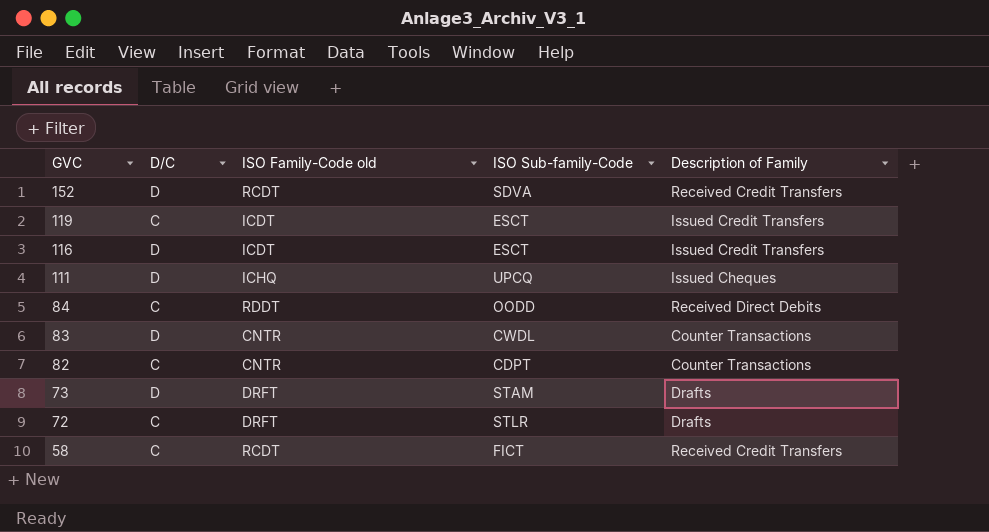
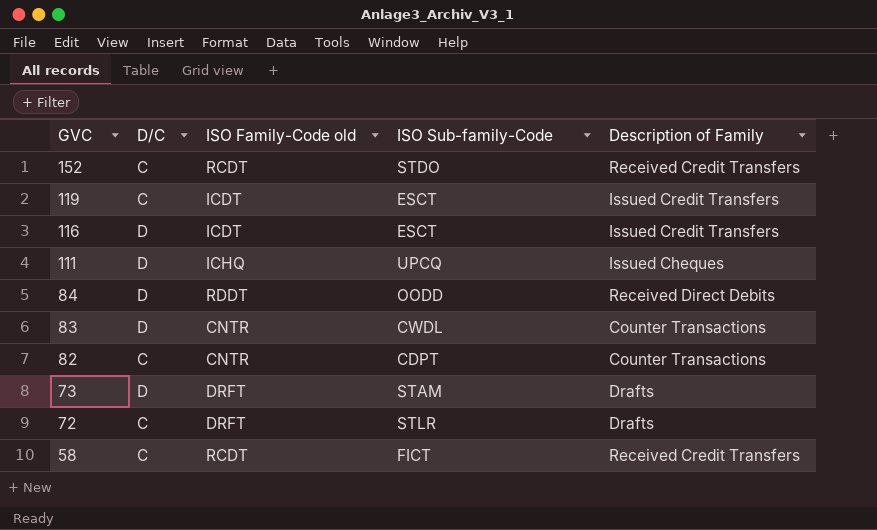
152 | D/C: D -> C
152 | ISO Sub-family-Code: SDVA -> STDO
84 | D/C: C -> D

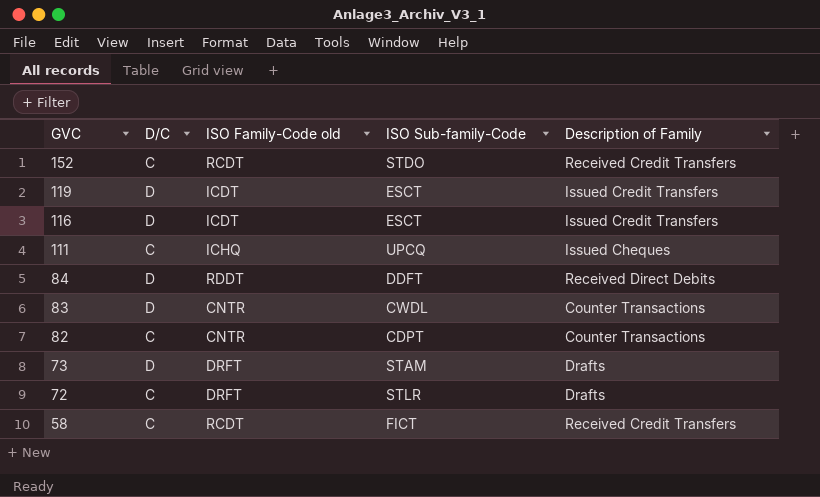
119 | D/C: C -> D
111 | D/C: D -> C
84 | ISO Sub-family-Code: OODD -> DDFT

